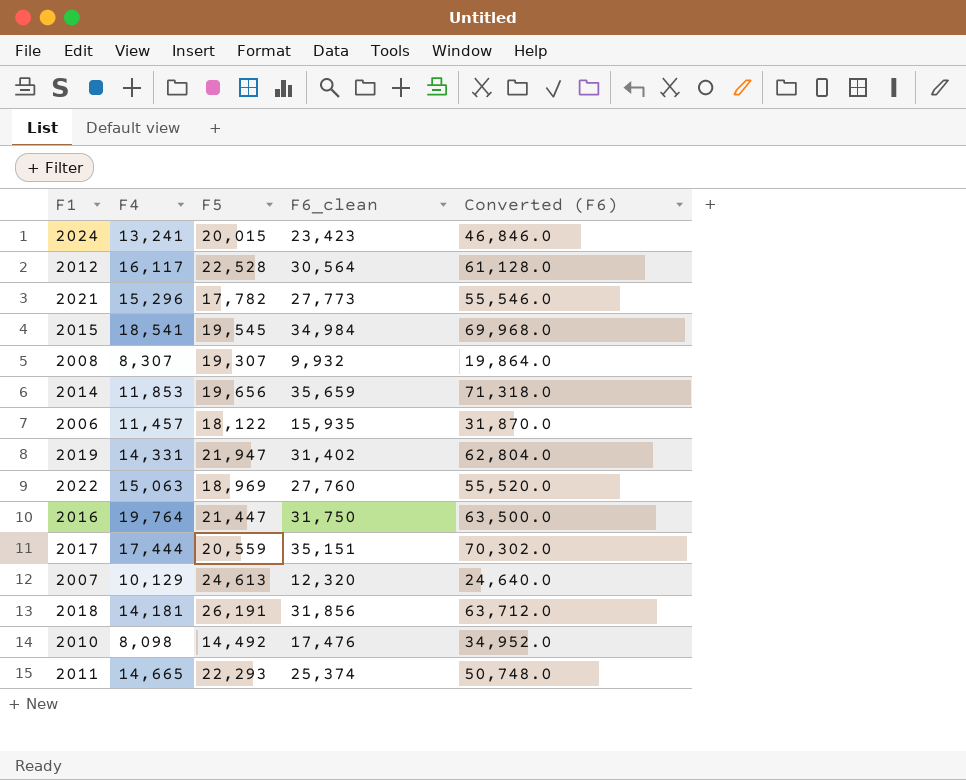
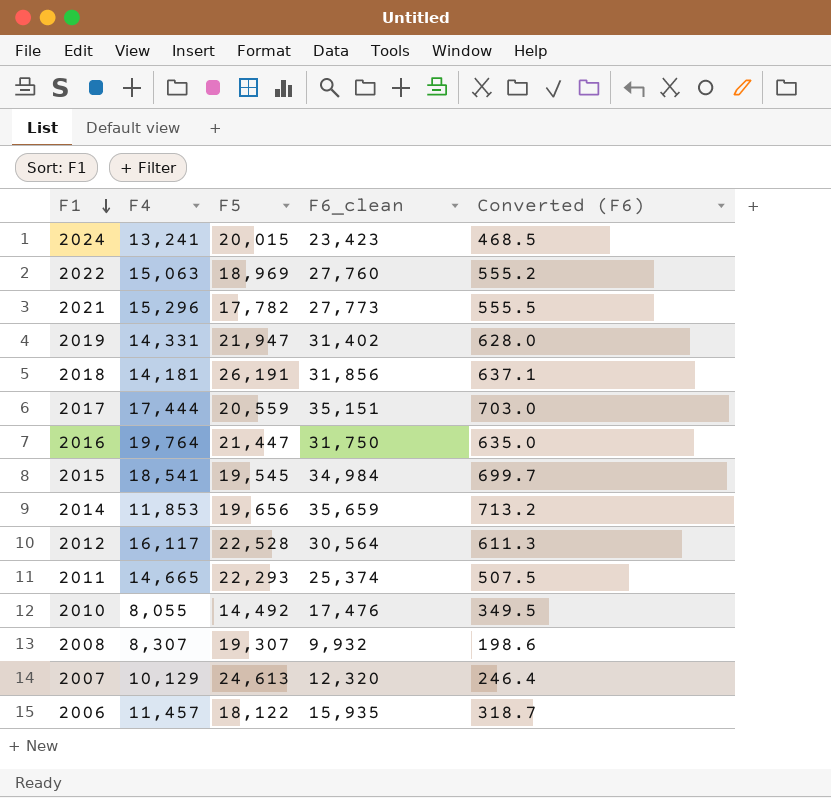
row order: none -> F1 descending
column Converted (F6) | formula: [F6_clean] * 2 -> [F6_clean] * 0.02
2010 | F4: 8,098 -> 8,055

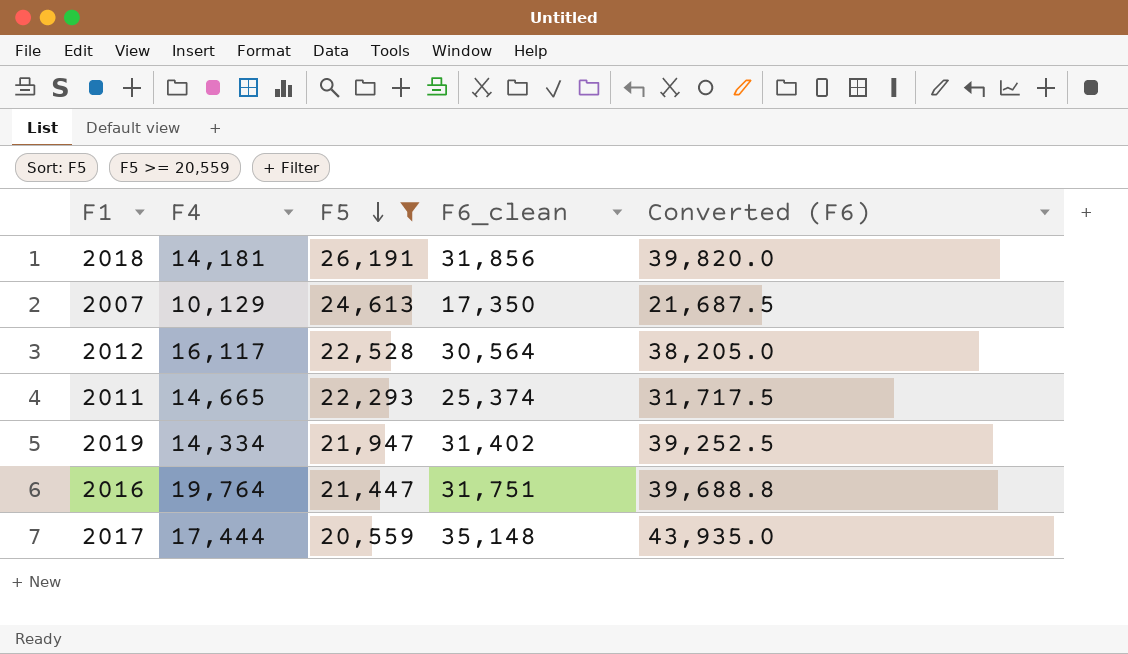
filter: none -> F5 >= 20,559
row order: F1 descending -> F5 descending
column Converted (F6) | formula: [F6_clean] * 0.02 -> [F6_clean] * 1.25
2007 | F6_clean: 12,320 -> 17,350
2019 | F4: 14,331 -> 14,334
2016 | F6_clean: 31,750 -> 31,751
2017 | F6_clean: 35,151 -> 35,148

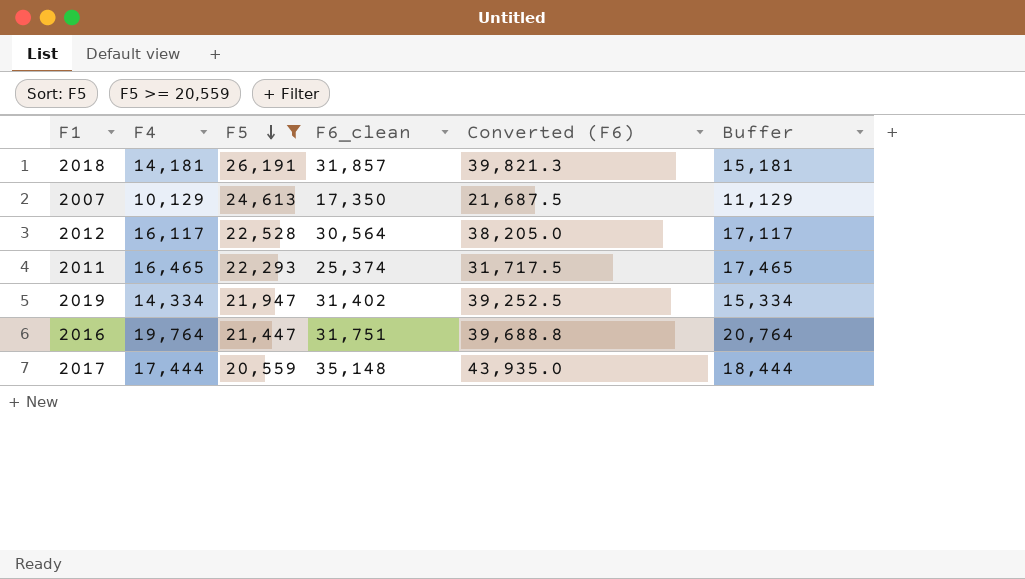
column Buffer | formula: none -> [F4] + 1000
2018 | F6_clean: 31,856 -> 31,857
2018 | Converted (F6): 39,820.0 -> 39,821.3
2011 | F4: 14,665 -> 16,465

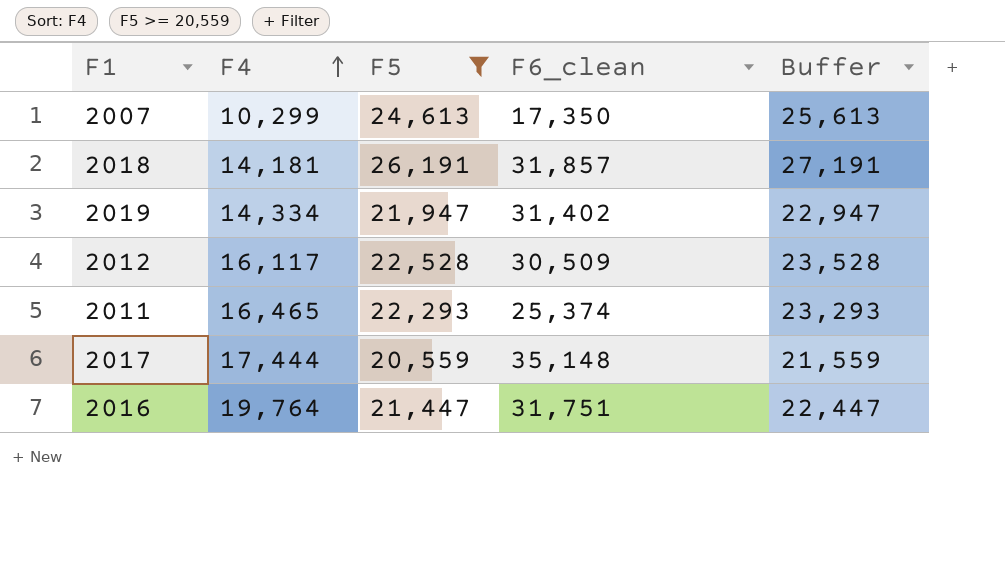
row order: F5 descending -> F4 ascending
column Converted (F6) | formula: [F6_clean] * 1.25 -> none
column Buffer | formula: [F4] + 1000 -> [F5] + 1000
2007 | F4: 10,129 -> 10,299
2012 | F6_clean: 30,564 -> 30,509

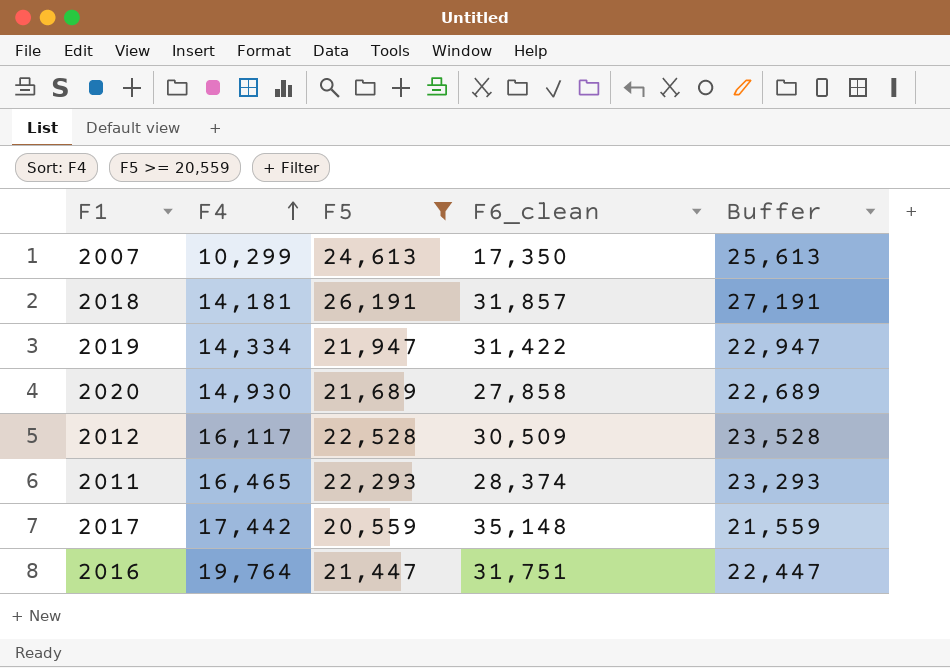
2019 | F6_clean: 31,402 -> 31,422
row 2020: none -> 14,930 | 21,689 | 27,858 | 22,689
2011 | F6_clean: 25,374 -> 28,374
2017 | F4: 17,444 -> 17,442

